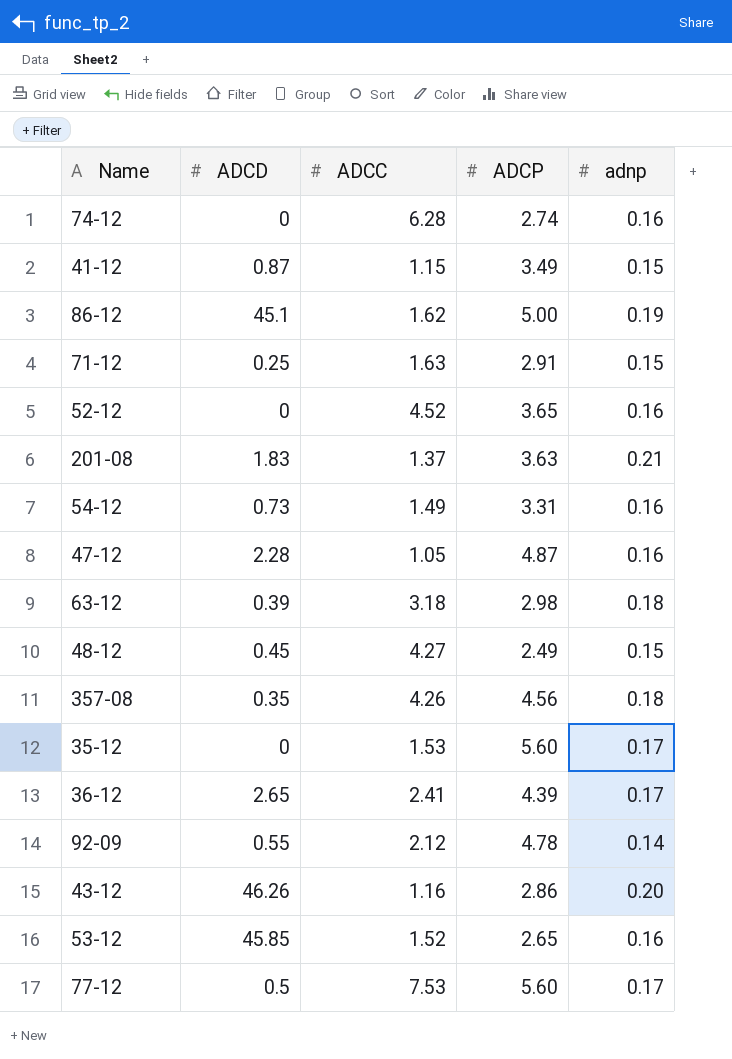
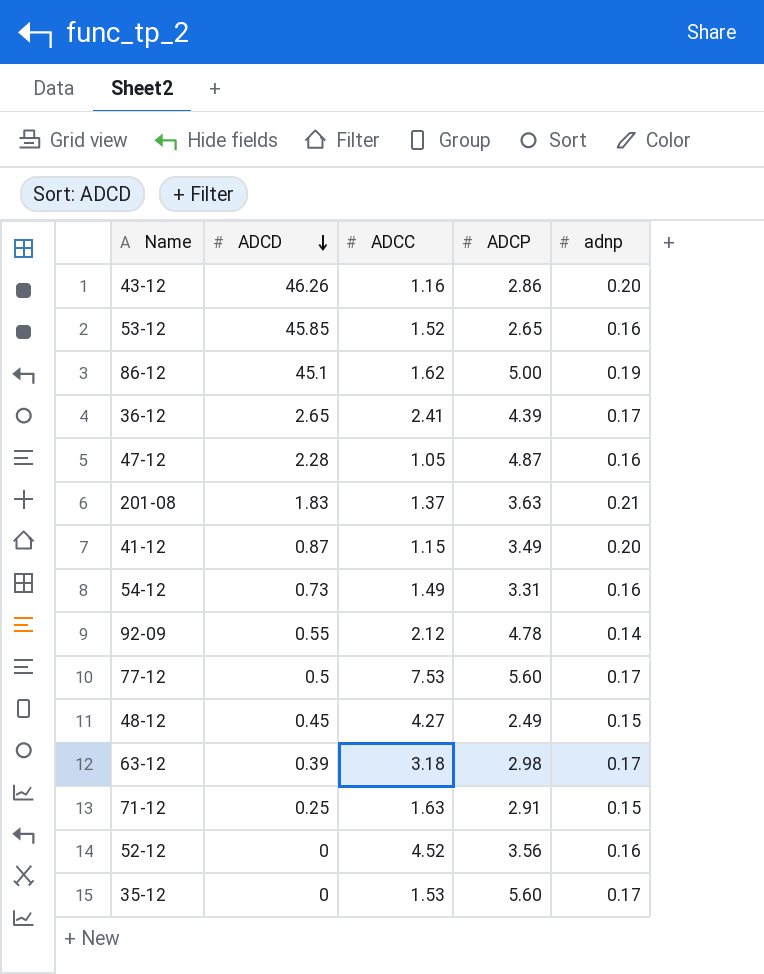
row order: none -> ADCD descending
row 74-12: 0 | 6.28 | 2.74 | 0.16 -> none
row 357-08: 0.35 | 4.26 | 4.56 | 0.18 -> none
41-12 | adnp: 0.15 -> 0.20
63-12 | adnp: 0.18 -> 0.17
52-12 | ADCP: 3.65 -> 3.56

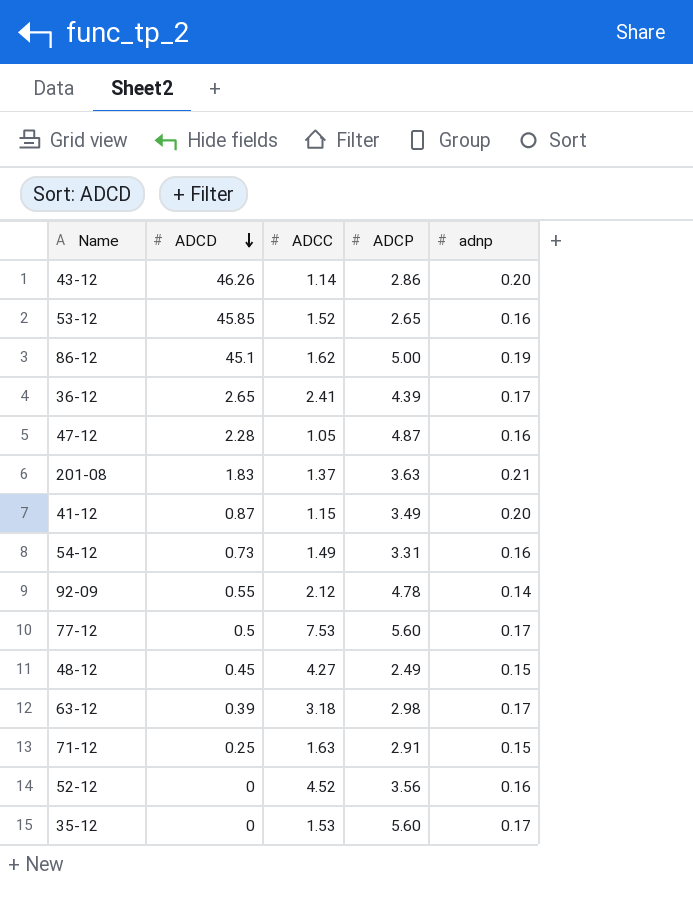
43-12 | ADCC: 1.16 -> 1.14

